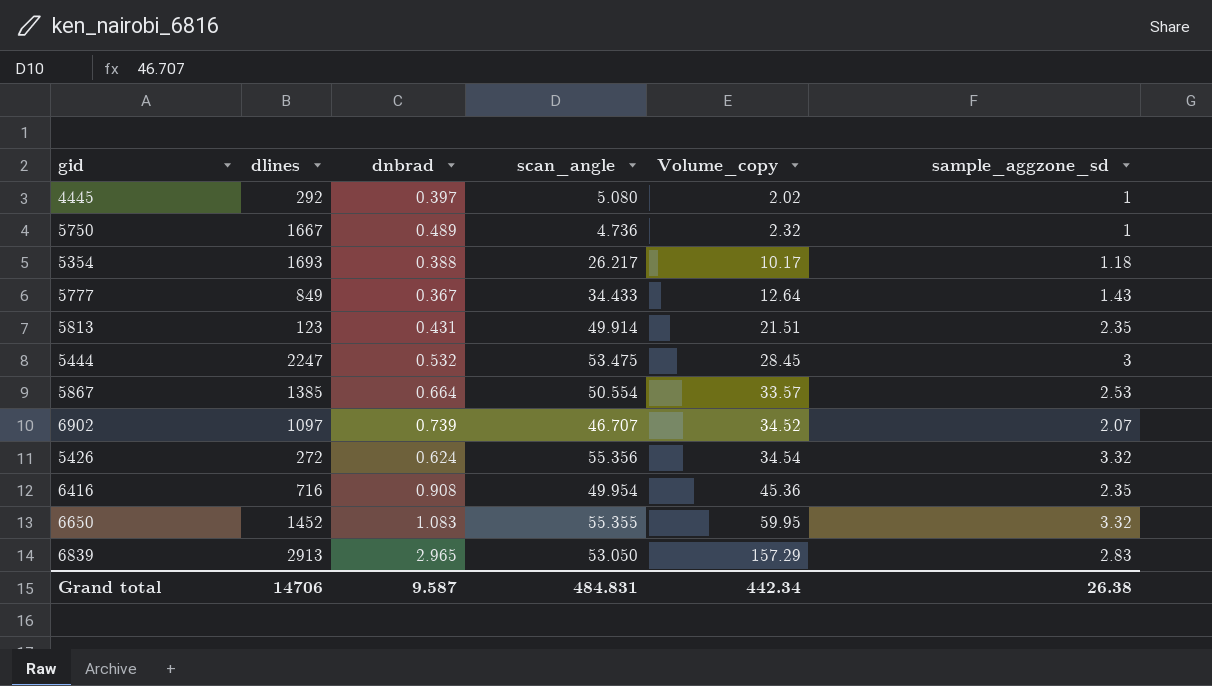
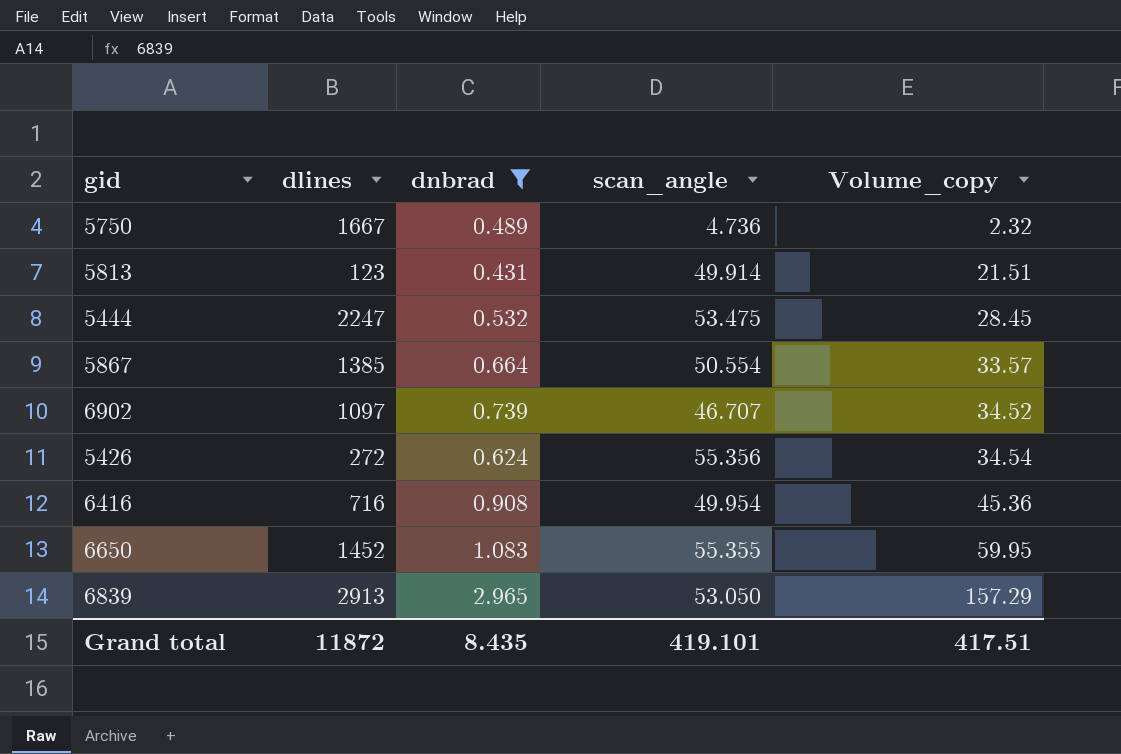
filter: none -> dnbrad >= 0.431
column sample_aggzone_sd | position: 6 -> none
Grand total | dlines: 14706 -> 11872
Grand total | dnbrad: 9.587 -> 8.435
Grand total | scan_angle: 484.831 -> 419.101
Grand total | Volume_copy: 442.34 -> 417.51

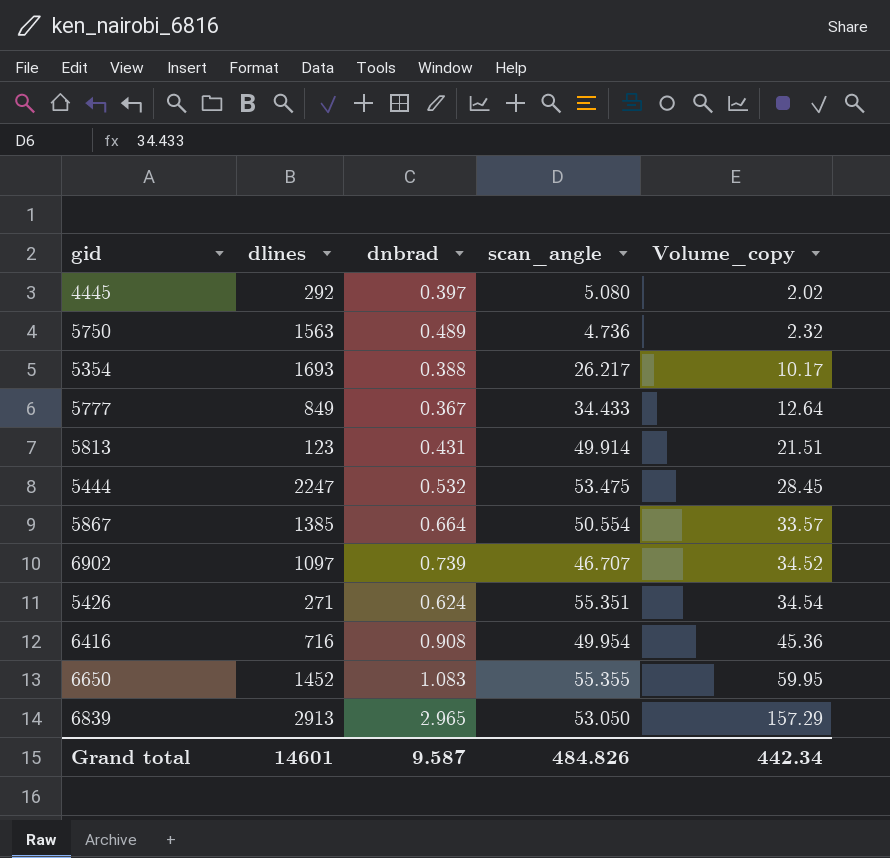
filter: dnbrad >= 0.431 -> none
5750 | dlines: 1667 -> 1563
5426 | dlines: 272 -> 271
5426 | scan_angle: 55.356 -> 55.351
Grand total | dlines: 11872 -> 14601
Grand total | dnbrad: 8.435 -> 9.587
Grand total | scan_angle: 419.101 -> 484.826
Grand total | Volume_copy: 417.51 -> 442.34

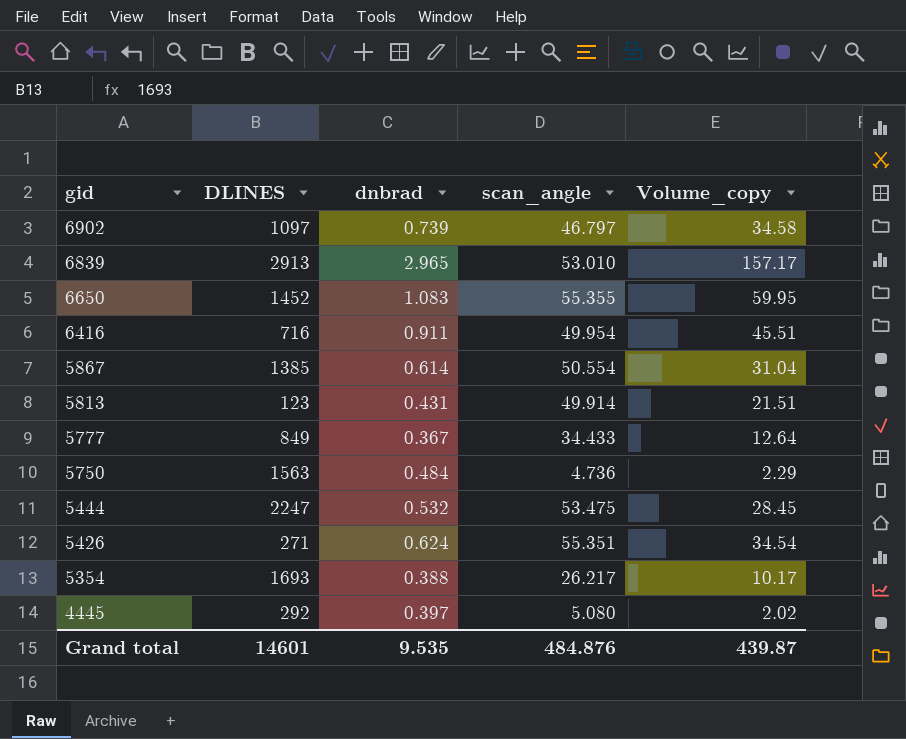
row order: Volume_copy ascending -> gid descending
column name: dlines -> DLINES
6902 | scan_angle: 46.707 -> 46.797
6902 | Volume_copy: 34.52 -> 34.58
6839 | scan_angle: 53.050 -> 53.010
6839 | Volume_copy: 157.29 -> 157.17
6416 | dnbrad: 0.908 -> 0.911
6416 | Volume_copy: 45.36 -> 45.51
5867 | dnbrad: 0.664 -> 0.614
5867 | Volume_copy: 33.57 -> 31.04
5750 | dnbrad: 0.489 -> 0.484
5750 | Volume_copy: 2.32 -> 2.29
Grand total | dnbrad: 9.587 -> 9.535
Grand total | scan_angle: 484.826 -> 484.876
Grand total | Volume_copy: 442.34 -> 439.87

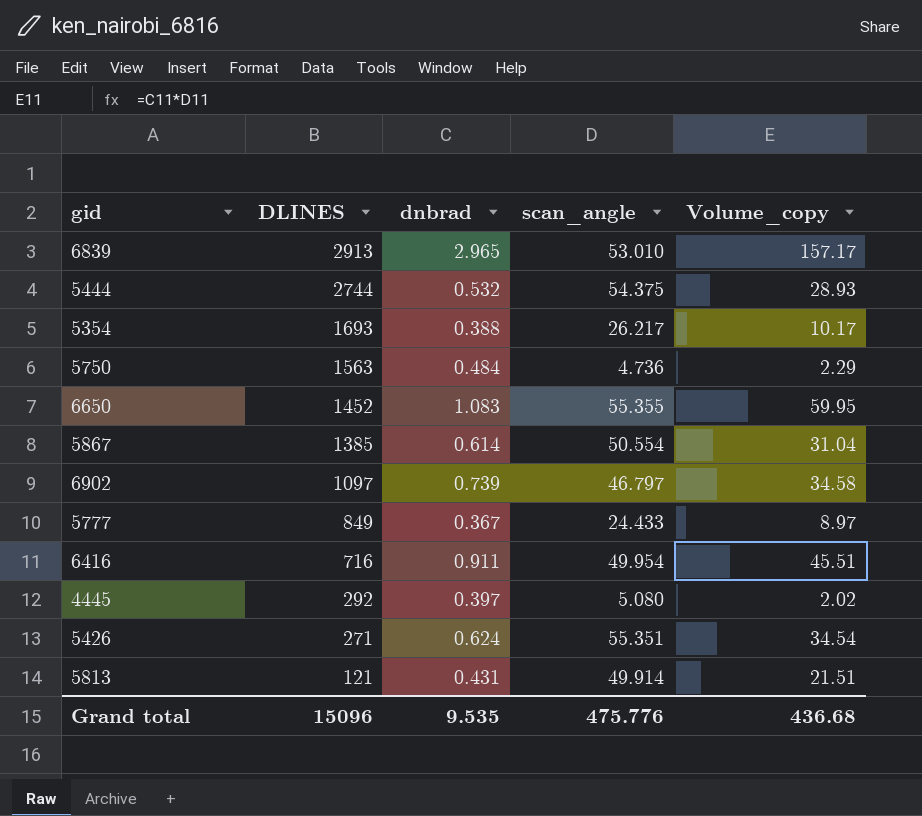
row order: gid descending -> DLINES descending
5444 | DLINES: 2247 -> 2744
5444 | scan_angle: 53.475 -> 54.375
5444 | Volume_copy: 28.45 -> 28.93
5777 | scan_angle: 34.433 -> 24.433
5777 | Volume_copy: 12.64 -> 8.97
5813 | DLINES: 123 -> 121
Grand total | DLINES: 14601 -> 15096
Grand total | scan_angle: 484.876 -> 475.776
Grand total | Volume_copy: 439.87 -> 436.68

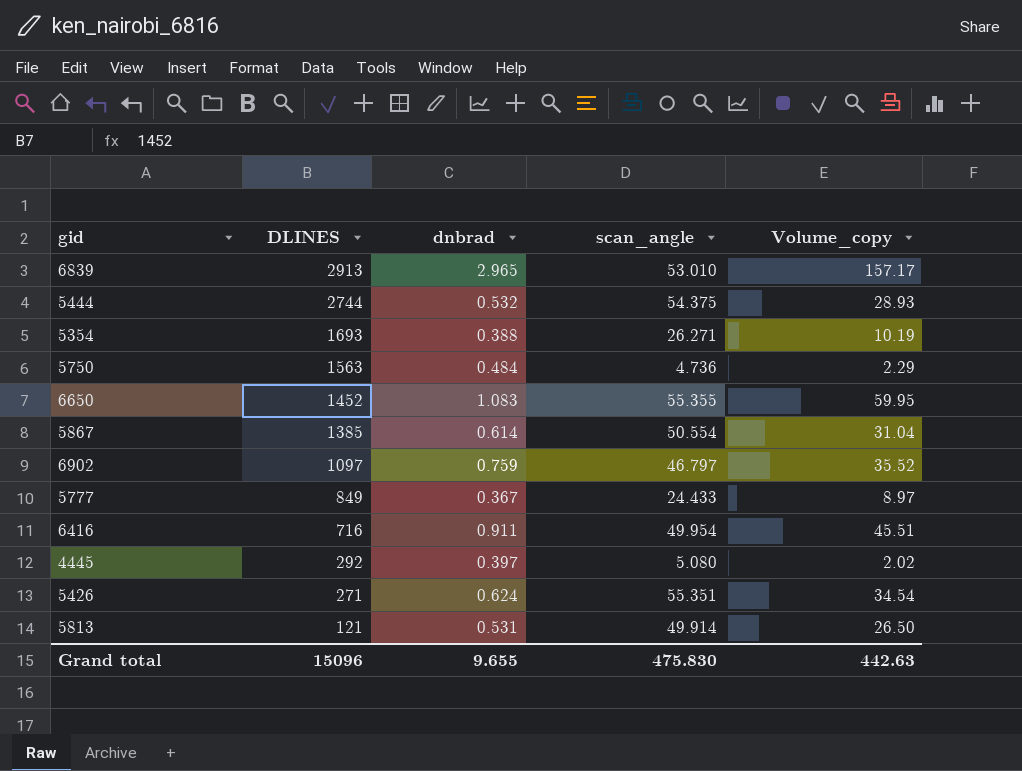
5354 | scan_angle: 26.217 -> 26.271
5354 | Volume_copy: 10.17 -> 10.19
6902 | dnbrad: 0.739 -> 0.759
6902 | Volume_copy: 34.58 -> 35.52
5813 | dnbrad: 0.431 -> 0.531
5813 | Volume_copy: 21.51 -> 26.50
Grand total | dnbrad: 9.535 -> 9.655
Grand total | scan_angle: 475.776 -> 475.830
Grand total | Volume_copy: 436.68 -> 442.63

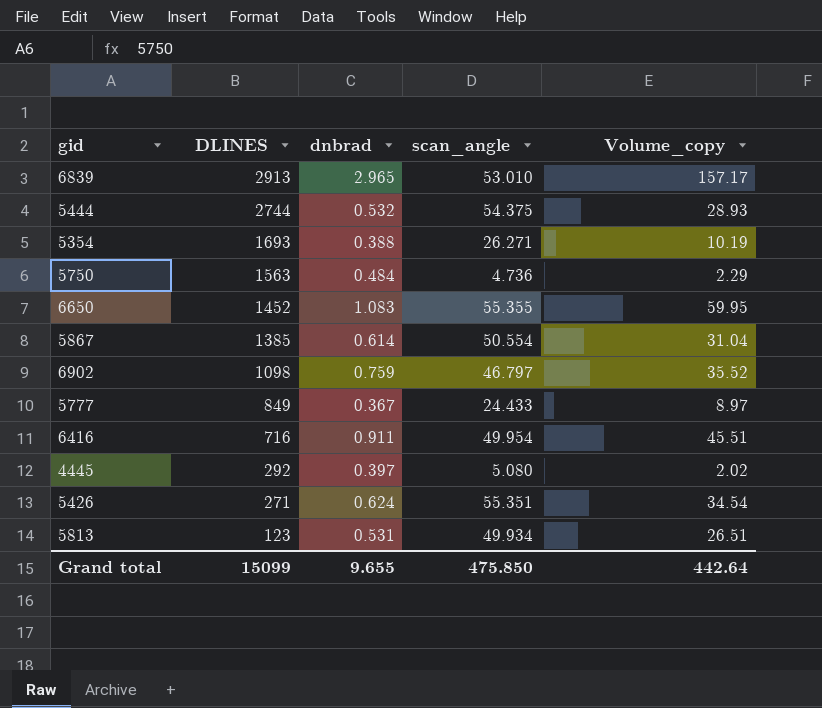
6902 | DLINES: 1097 -> 1098
5813 | DLINES: 121 -> 123
5813 | scan_angle: 49.914 -> 49.934
5813 | Volume_copy: 26.50 -> 26.51
Grand total | DLINES: 15096 -> 15099
Grand total | scan_angle: 475.830 -> 475.850
Grand total | Volume_copy: 442.63 -> 442.64

